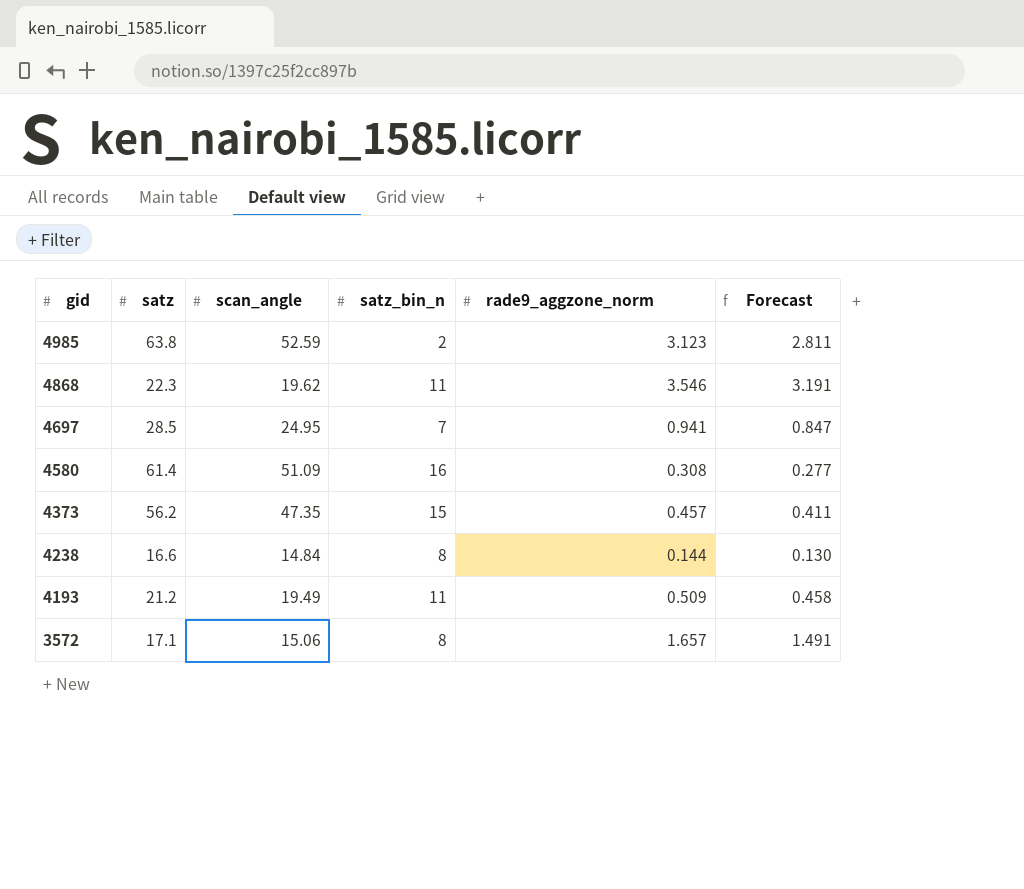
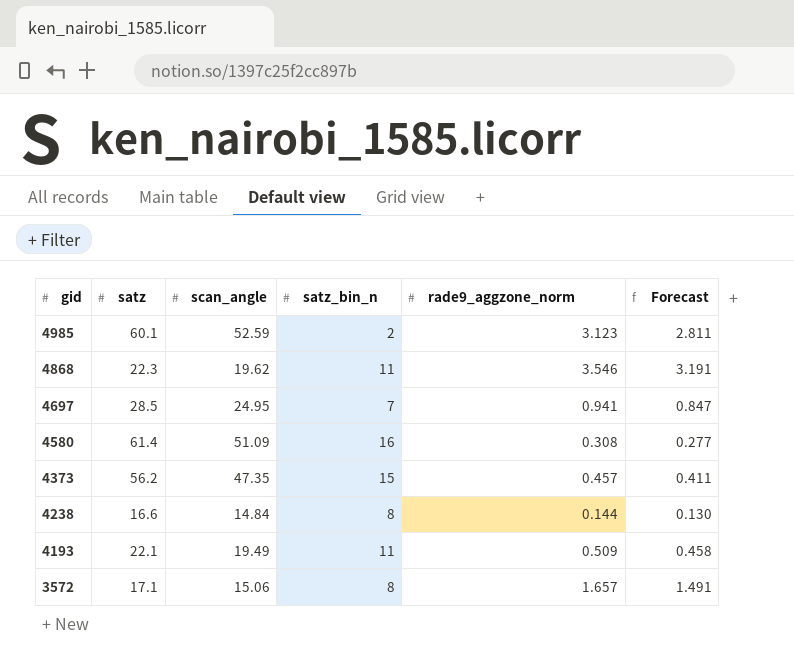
4985 | satz: 63.8 -> 60.1
4193 | satz: 21.2 -> 22.1

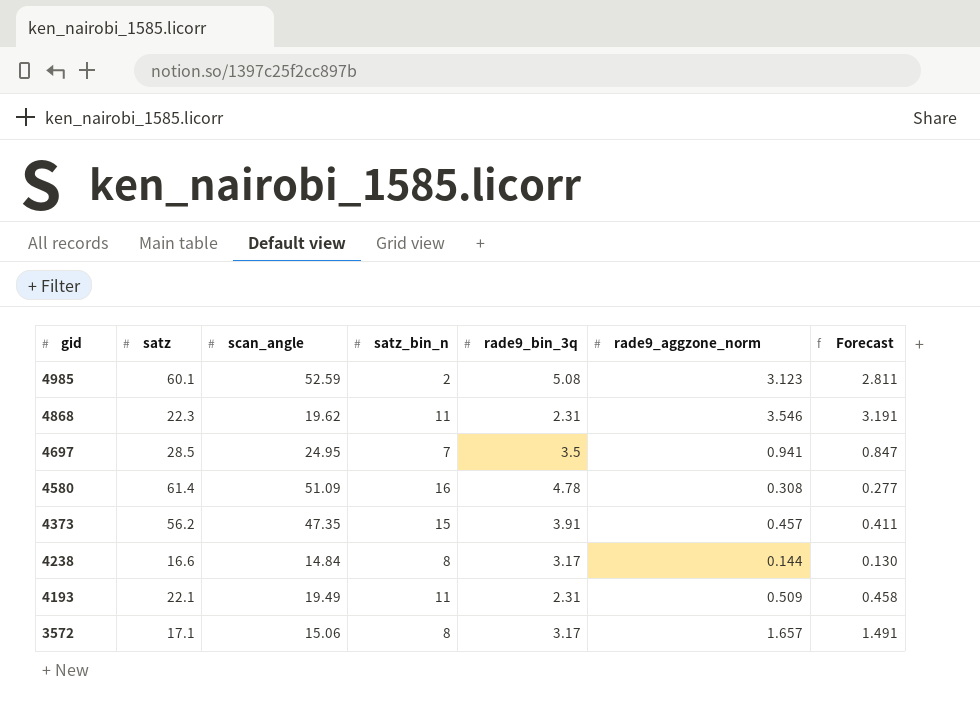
column rade9_bin_3q | position: none -> 5

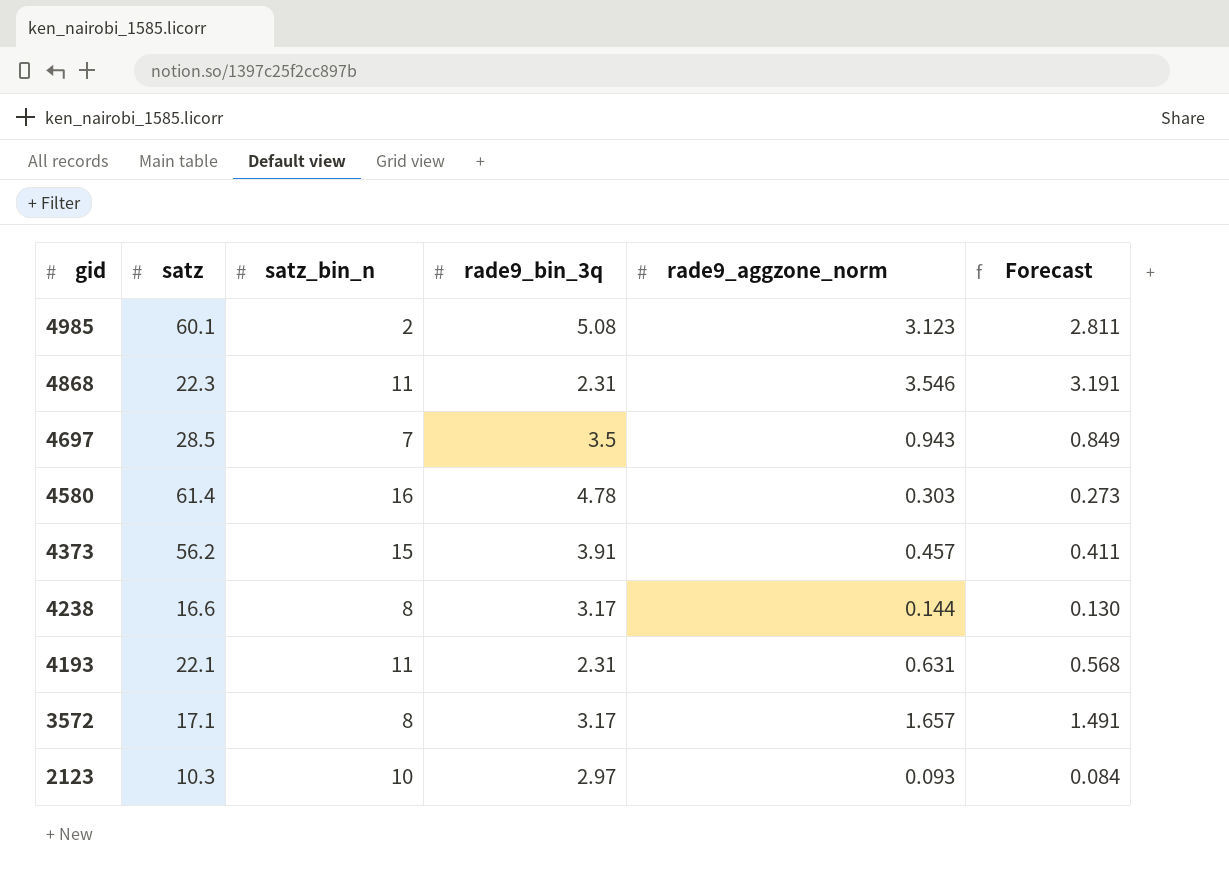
column scan_angle | position: 3 -> none
4697 | rade9_aggzone_norm: 0.941 -> 0.943
4697 | Forecast: 0.847 -> 0.849
4580 | rade9_aggzone_norm: 0.308 -> 0.303
4580 | Forecast: 0.277 -> 0.273
4193 | rade9_aggzone_norm: 0.509 -> 0.631
4193 | Forecast: 0.458 -> 0.568
row 2123: none -> 10.3 | 10 | 2.97 | 0.093 | 0.084

